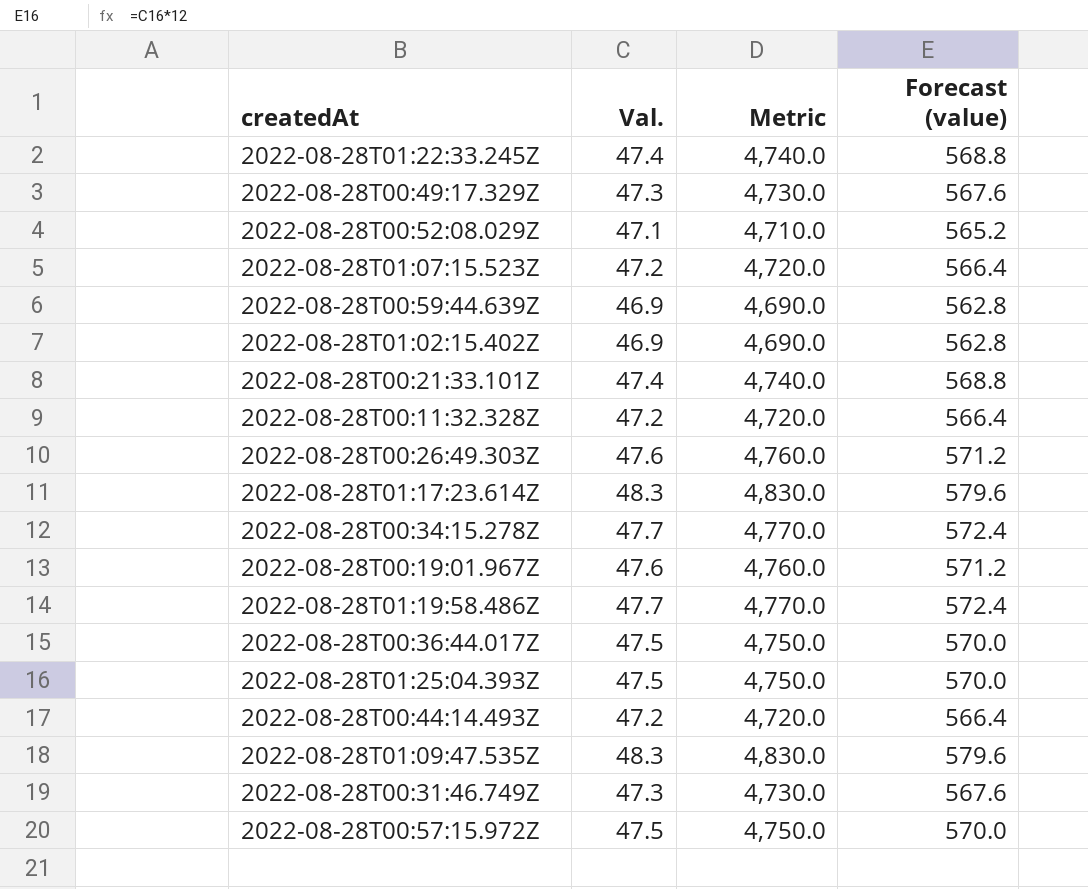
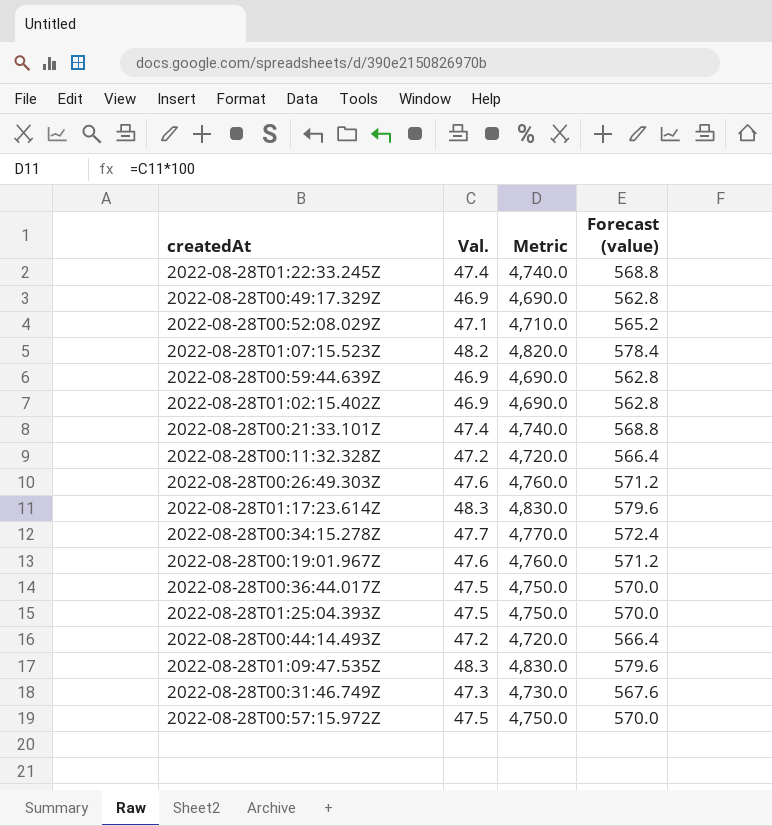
row 2022-08-28T01:19:58.486Z: 47.7 | 4,770.0 | 572.4 -> none
2022-08-28T00:49:17.329Z | Val.: 47.3 -> 46.9
2022-08-28T00:49:17.329Z | Metric: 4,730.0 -> 4,690.0
2022-08-28T00:49:17.329Z | Forecast (value): 567.6 -> 562.8
2022-08-28T01:07:15.523Z | Val.: 47.2 -> 48.2
2022-08-28T01:07:15.523Z | Metric: 4,720.0 -> 4,820.0
2022-08-28T01:07:15.523Z | Forecast (value): 566.4 -> 578.4

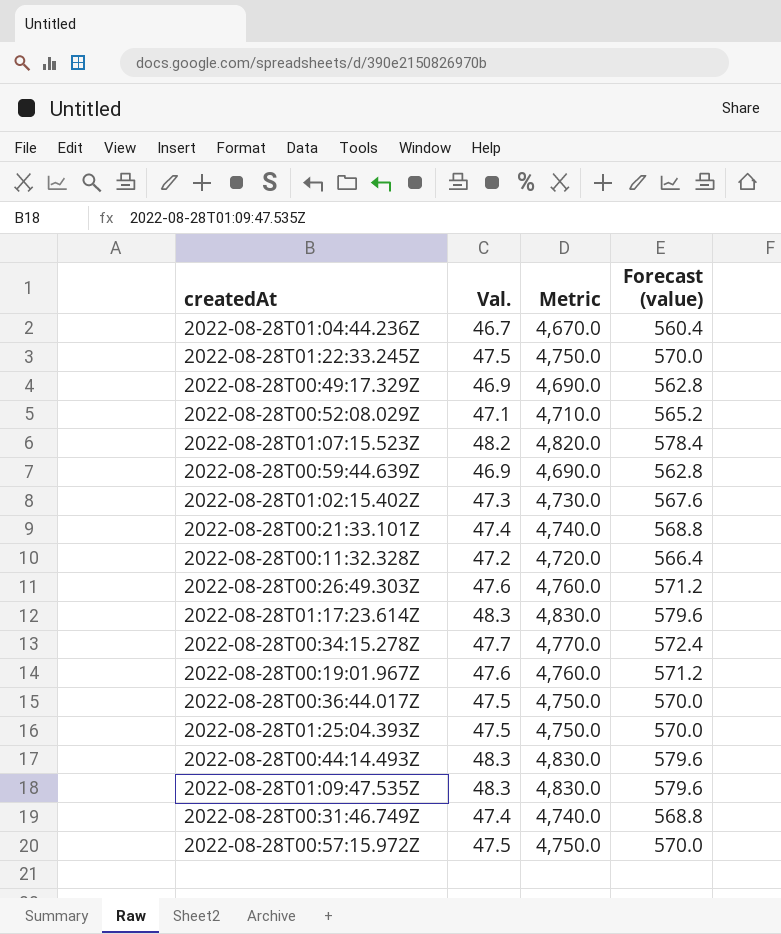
row 2022-08-28T01:04:44.236Z: none -> 46.7 | 4,670.0 | 560.4
2022-08-28T01:22:33.245Z | Val.: 47.4 -> 47.5
2022-08-28T01:22:33.245Z | Metric: 4,740.0 -> 4,750.0
2022-08-28T01:22:33.245Z | Forecast (value): 568.8 -> 570.0
2022-08-28T01:02:15.402Z | Val.: 46.9 -> 47.3
2022-08-28T01:02:15.402Z | Metric: 4,690.0 -> 4,730.0
2022-08-28T01:02:15.402Z | Forecast (value): 562.8 -> 567.6
2022-08-28T00:44:14.493Z | Val.: 47.2 -> 48.3
2022-08-28T00:44:14.493Z | Metric: 4,720.0 -> 4,830.0
2022-08-28T00:44:14.493Z | Forecast (value): 566.4 -> 579.6
2022-08-28T00:31:46.749Z | Val.: 47.3 -> 47.4
2022-08-28T00:31:46.749Z | Metric: 4,730.0 -> 4,740.0
2022-08-28T00:31:46.749Z | Forecast (value): 567.6 -> 568.8

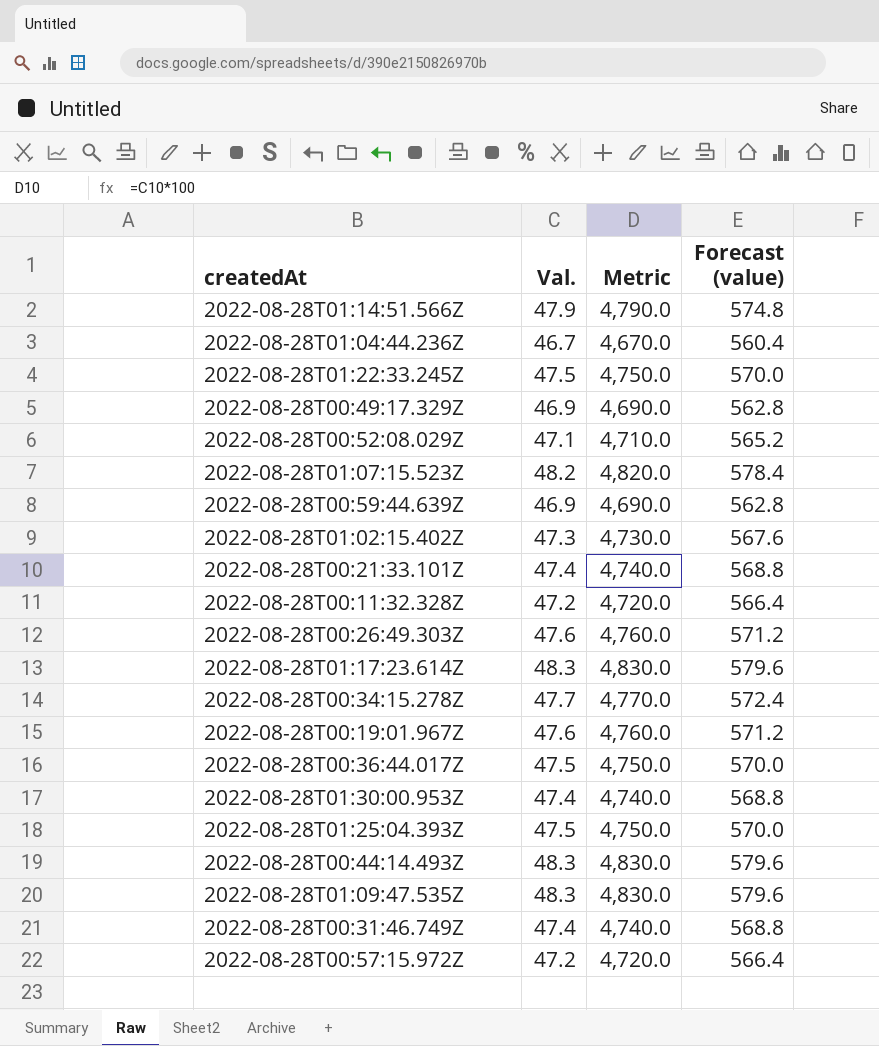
row 2022-08-28T01:14:51.566Z: none -> 47.9 | 4,790.0 | 574.8
row 2022-08-28T01:30:00.953Z: none -> 47.4 | 4,740.0 | 568.8
2022-08-28T00:57:15.972Z | Val.: 47.5 -> 47.2
2022-08-28T00:57:15.972Z | Metric: 4,750.0 -> 4,720.0
2022-08-28T00:57:15.972Z | Forecast (value): 570.0 -> 566.4

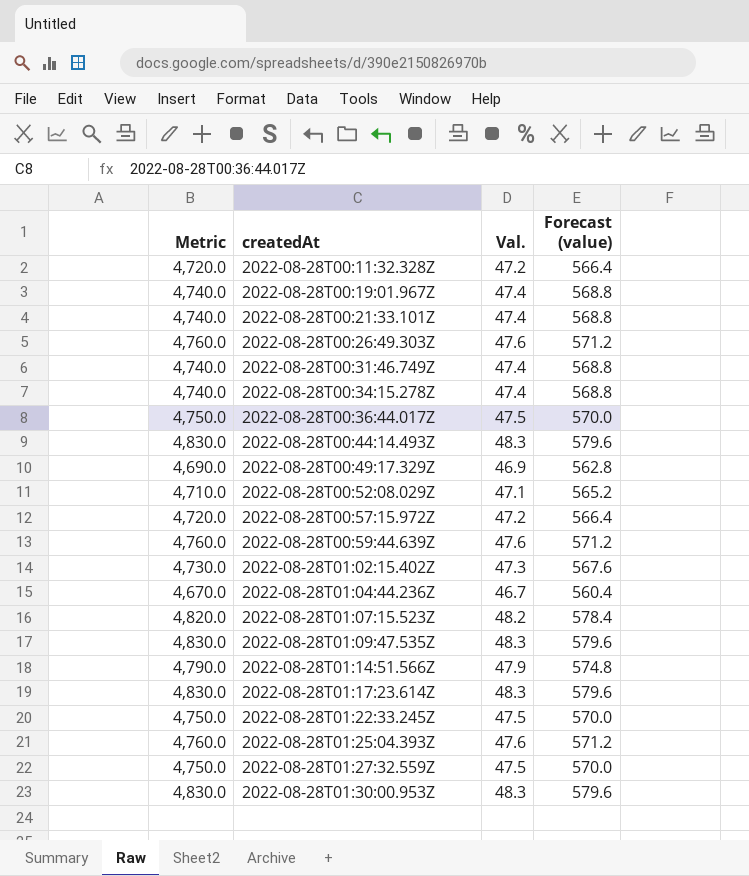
row order: none -> createdAt ascending
column Metric | position: 3 -> 1
2022-08-28T00:19:01.967Z | Metric: 4,760.0 -> 4,740.0
2022-08-28T00:19:01.967Z | Val.: 47.6 -> 47.4
2022-08-28T00:19:01.967Z | Forecast (value): 571.2 -> 568.8
2022-08-28T00:34:15.278Z | Metric: 4,770.0 -> 4,740.0
2022-08-28T00:34:15.278Z | Val.: 47.7 -> 47.4
2022-08-28T00:34:15.278Z | Forecast (value): 572.4 -> 568.8
2022-08-28T00:59:44.639Z | Metric: 4,690.0 -> 4,760.0
2022-08-28T00:59:44.639Z | Val.: 46.9 -> 47.6
2022-08-28T00:59:44.639Z | Forecast (value): 562.8 -> 571.2
2022-08-28T01:25:04.393Z | Metric: 4,750.0 -> 4,760.0
2022-08-28T01:25:04.393Z | Val.: 47.5 -> 47.6
2022-08-28T01:25:04.393Z | Forecast (value): 570.0 -> 571.2
row 2022-08-28T01:27:32.559Z: none -> 4,750.0 | 47.5 | 570.0
2022-08-28T01:30:00.953Z | Metric: 4,740.0 -> 4,830.0
2022-08-28T01:30:00.953Z | Val.: 47.4 -> 48.3
2022-08-28T01:30:00.953Z | Forecast (value): 568.8 -> 579.6

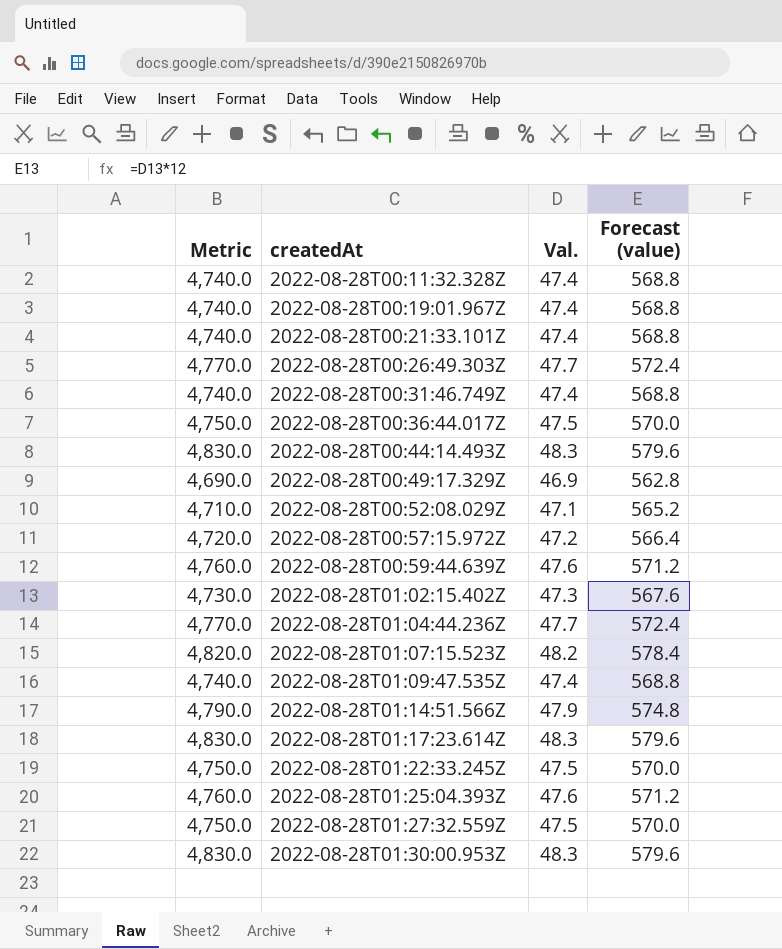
row 2022-08-28T00:34:15.278Z: 4,740.0 | 47.4 | 568.8 -> none
2022-08-28T00:11:32.328Z | Metric: 4,720.0 -> 4,740.0
2022-08-28T00:11:32.328Z | Val.: 47.2 -> 47.4
2022-08-28T00:11:32.328Z | Forecast (value): 566.4 -> 568.8
2022-08-28T00:26:49.303Z | Metric: 4,760.0 -> 4,770.0
2022-08-28T00:26:49.303Z | Val.: 47.6 -> 47.7
2022-08-28T00:26:49.303Z | Forecast (value): 571.2 -> 572.4
2022-08-28T01:04:44.236Z | Metric: 4,670.0 -> 4,770.0
2022-08-28T01:04:44.236Z | Val.: 46.7 -> 47.7
2022-08-28T01:04:44.236Z | Forecast (value): 560.4 -> 572.4
2022-08-28T01:09:47.535Z | Metric: 4,830.0 -> 4,740.0
2022-08-28T01:09:47.535Z | Val.: 48.3 -> 47.4
2022-08-28T01:09:47.535Z | Forecast (value): 579.6 -> 568.8

